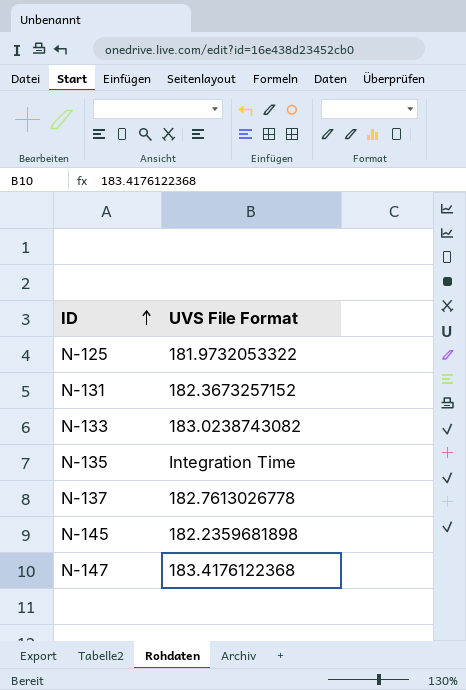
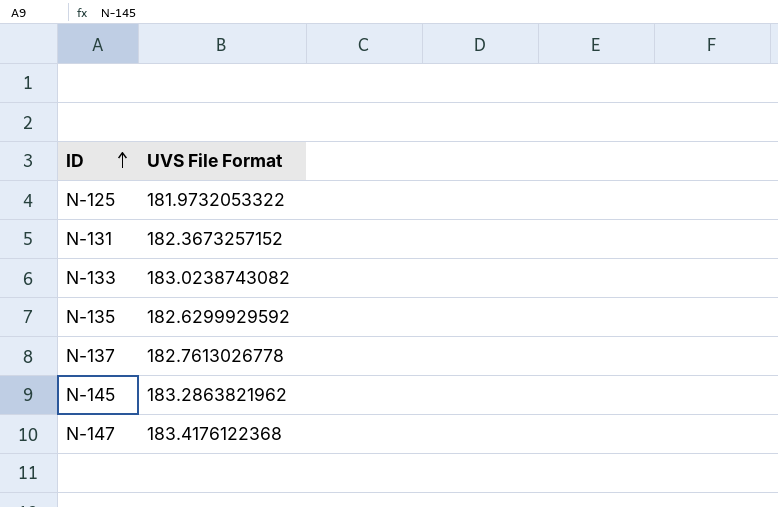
N-135 | UVS File Format: Integration Time -> 182.6299929592
N-145 | UVS File Format: 182.2359681898 -> 183.2863821962

